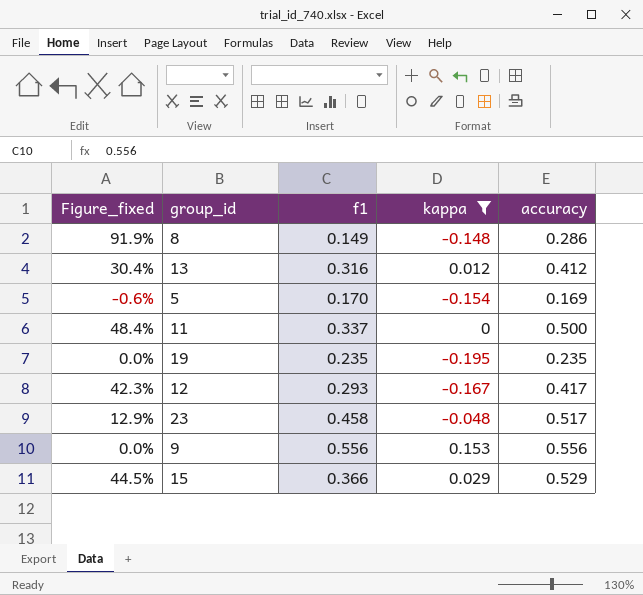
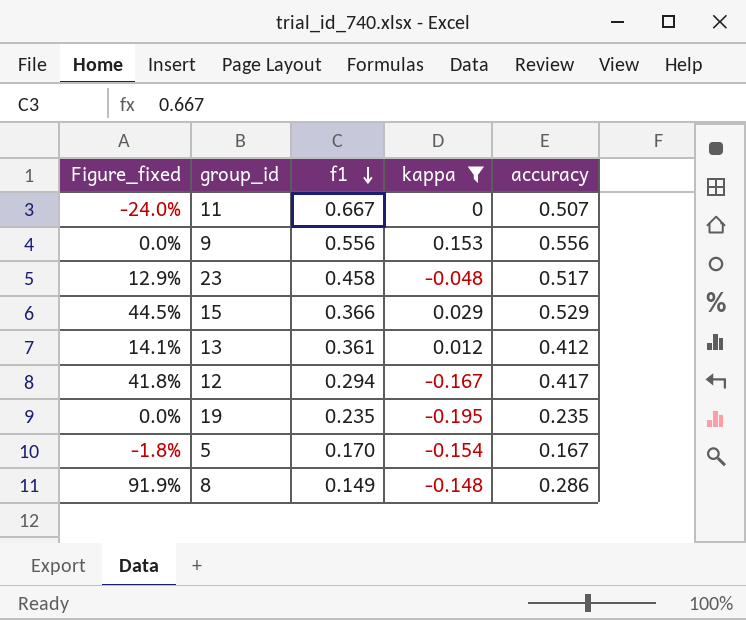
row order: none -> f1 descending
11 | Figure_fixed: 48.4% -> -24.0%
11 | f1: 0.337 -> 0.667
11 | accuracy: 0.500 -> 0.507
13 | Figure_fixed: 30.4% -> 14.1%
13 | f1: 0.316 -> 0.361
12 | Figure_fixed: 42.3% -> 41.8%
12 | f1: 0.293 -> 0.294
5 | Figure_fixed: -0.6% -> -1.8%
5 | accuracy: 0.169 -> 0.167

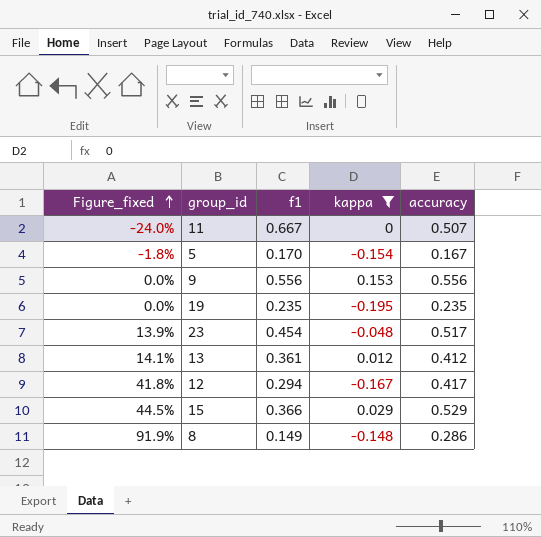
row order: f1 descending -> Figure_fixed ascending
23 | Figure_fixed: 12.9% -> 13.9%
23 | f1: 0.458 -> 0.454

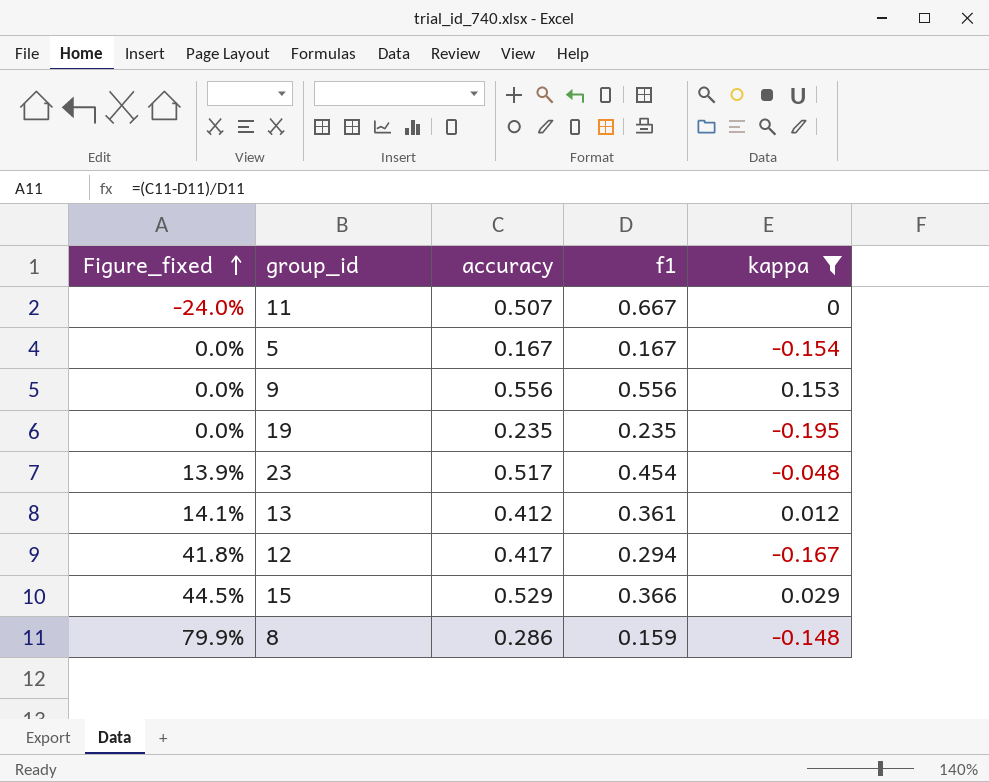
column accuracy | position: 5 -> 3
5 | Figure_fixed: -1.8% -> 0.0%
5 | f1: 0.170 -> 0.167
8 | Figure_fixed: 91.9% -> 79.9%
8 | f1: 0.149 -> 0.159

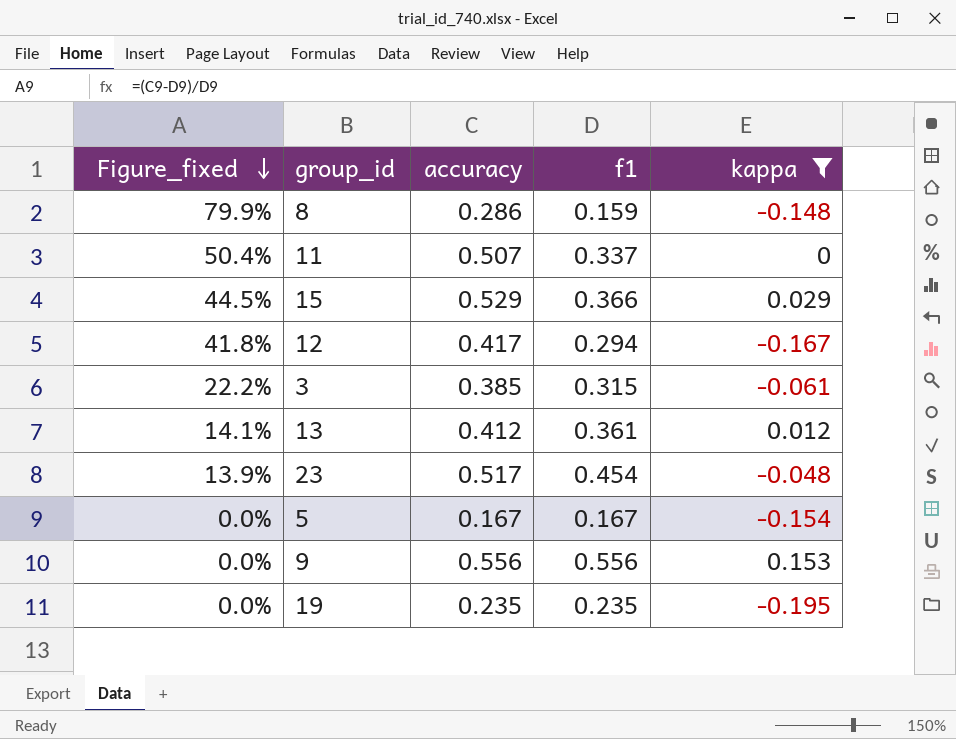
row order: Figure_fixed ascending -> Figure_fixed descending
11 | Figure_fixed: -24.0% -> 50.4%
11 | f1: 0.667 -> 0.337
row 3: none -> 22.2% | 0.385 | 0.315 | -0.061

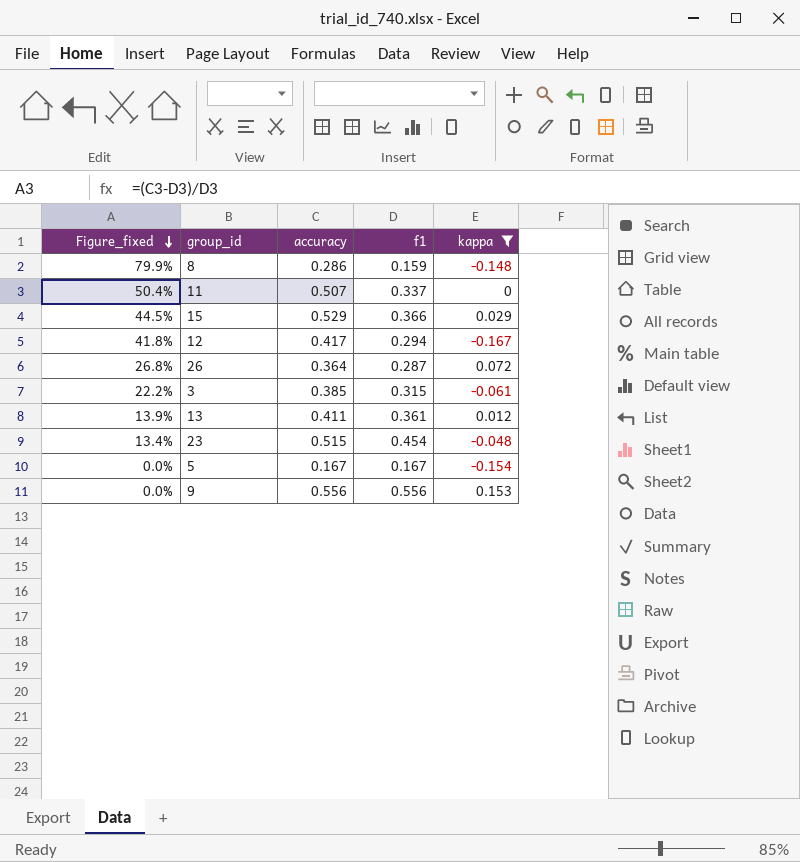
row 19: 0.0% | 0.235 | 0.235 | -0.195 -> none
row 26: none -> 26.8% | 0.364 | 0.287 | 0.072
13 | Figure_fixed: 14.1% -> 13.9%
13 | accuracy: 0.412 -> 0.411
23 | Figure_fixed: 13.9% -> 13.4%
23 | accuracy: 0.517 -> 0.515

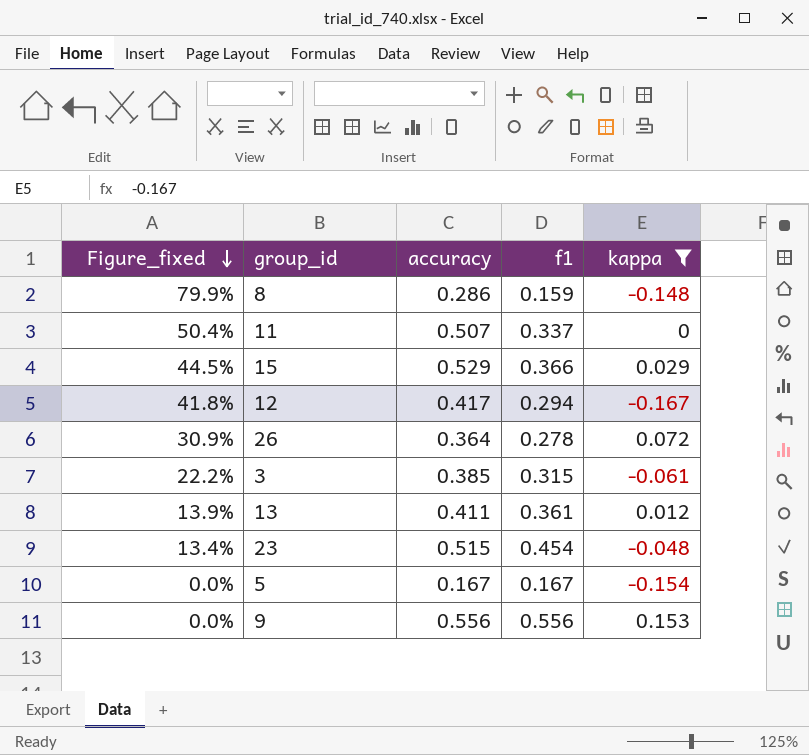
26 | Figure_fixed: 26.8% -> 30.9%
26 | f1: 0.287 -> 0.278

